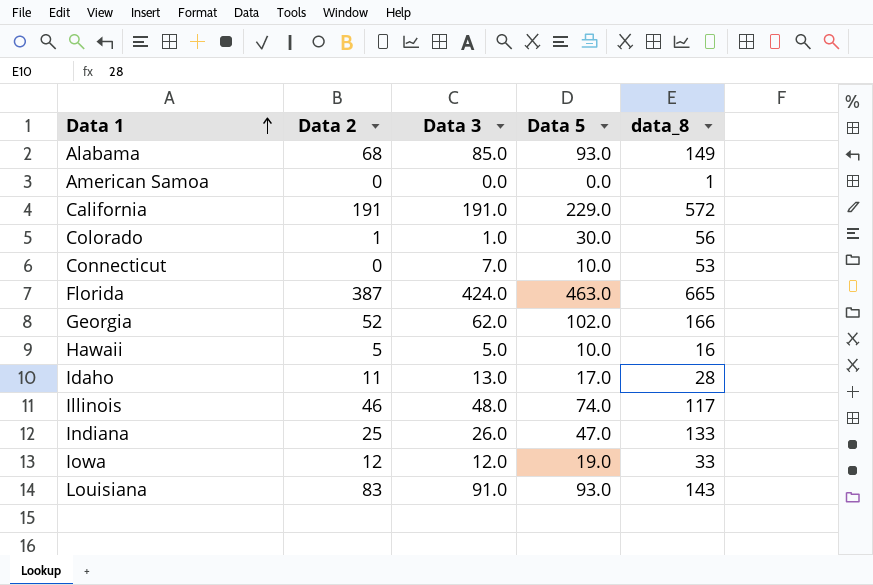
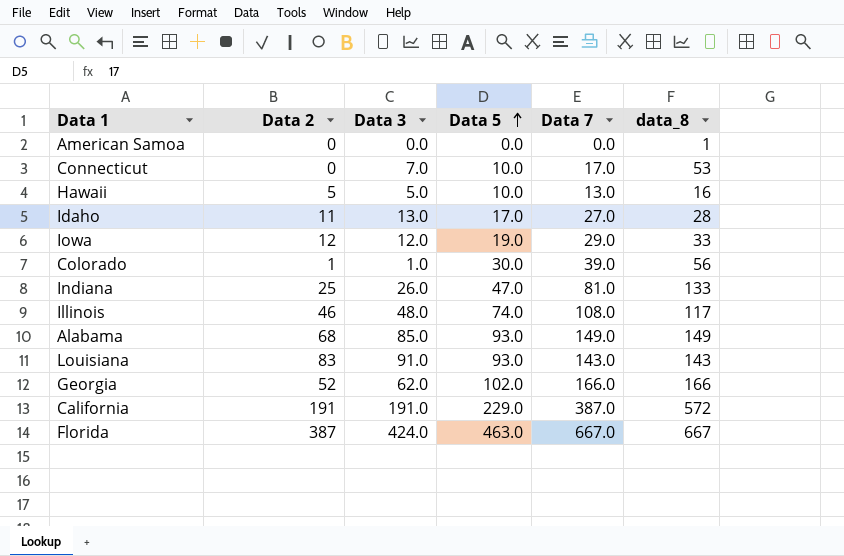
row order: Data 1 ascending -> Data 5 ascending
column Data 7 | position: none -> 5
Florida | data_8: 665 -> 667

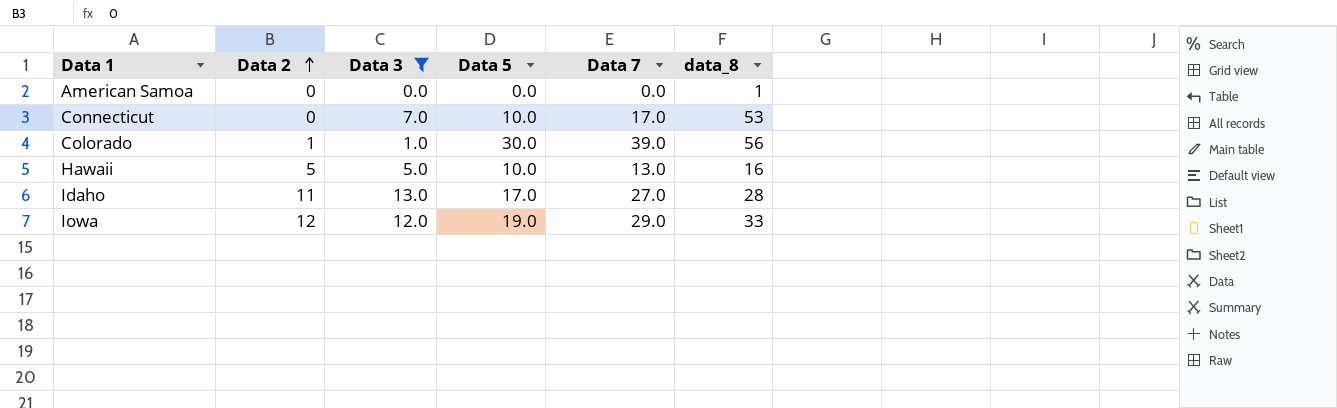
filter: none -> Data 3 <= 13.0
row order: Data 5 ascending -> Data 2 ascending

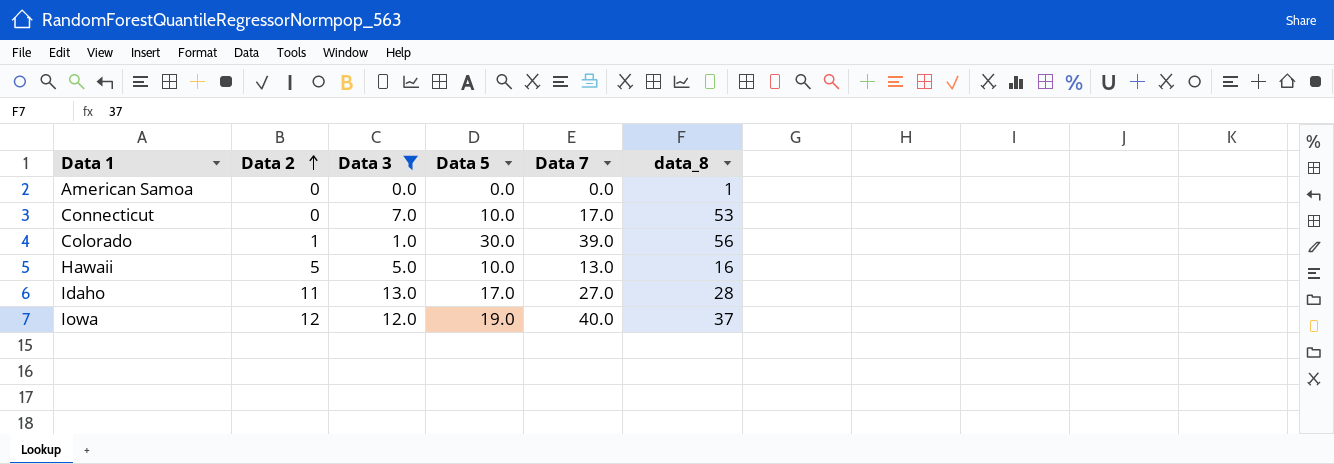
Iowa | Data 7: 29.0 -> 40.0
Iowa | data_8: 33 -> 37

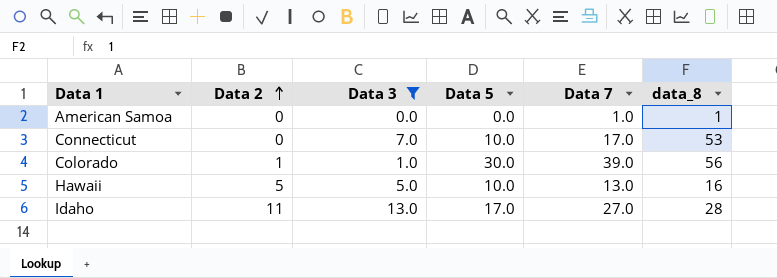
row Iowa: 12 | 12.0 | 19.0 | 40.0 | 37 -> none
American Samoa | Data 7: 0.0 -> 1.0

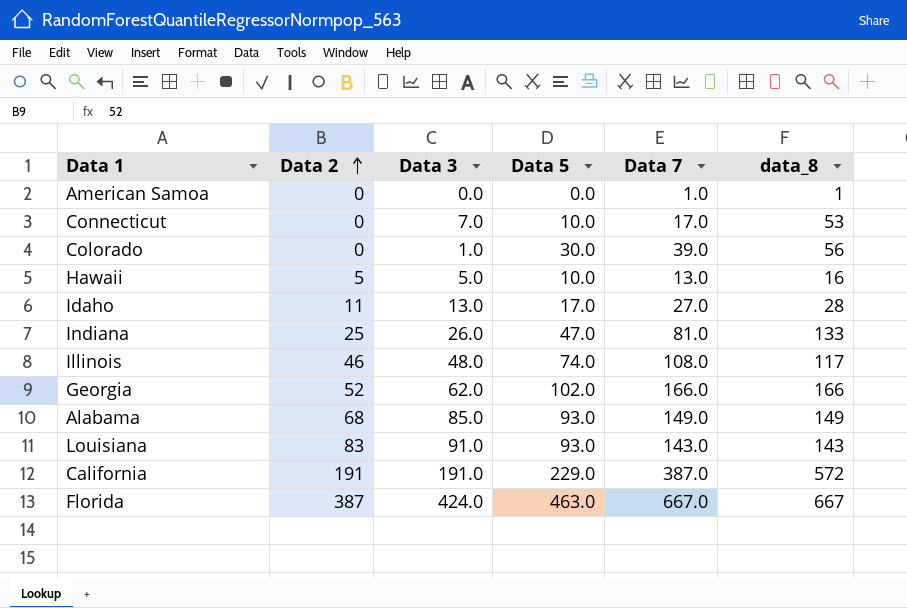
filter: Data 3 <= 13.0 -> none
Colorado | Data 2: 1 -> 0

